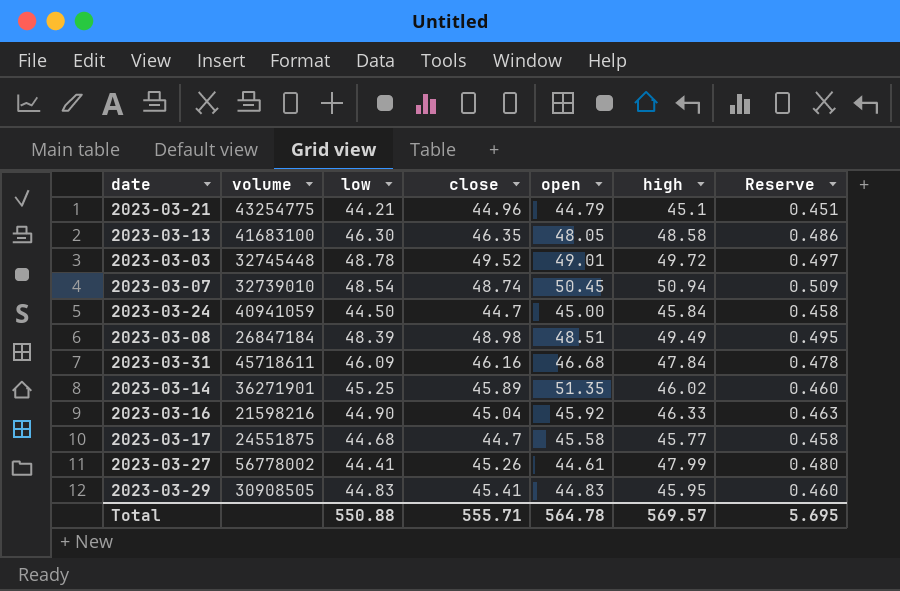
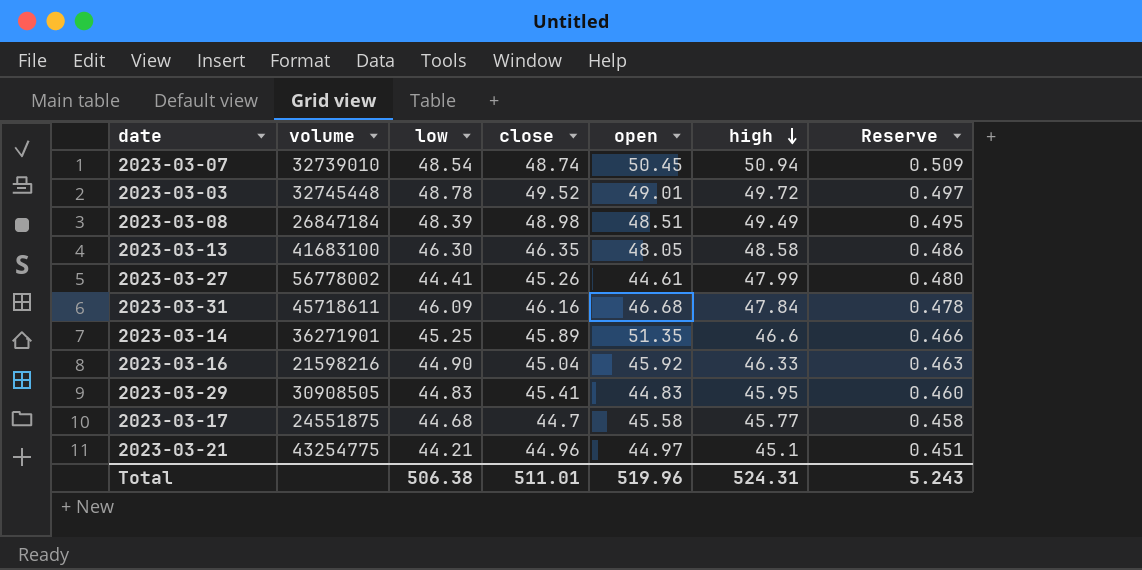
row order: none -> high descending
row 2023-03-24: 40941059 | 44.50 | 44.7 | 45.00 | 45.84 | 0.458 -> none
2023-03-14 | high: 46.02 -> 46.6
2023-03-14 | Reserve: 0.460 -> 0.466
2023-03-21 | open: 44.79 -> 44.97
Total | low: 550.88 -> 506.38
Total | close: 555.71 -> 511.01
Total | open: 564.78 -> 519.96
Total | high: 569.57 -> 524.31
Total | Reserve: 5.695 -> 5.243

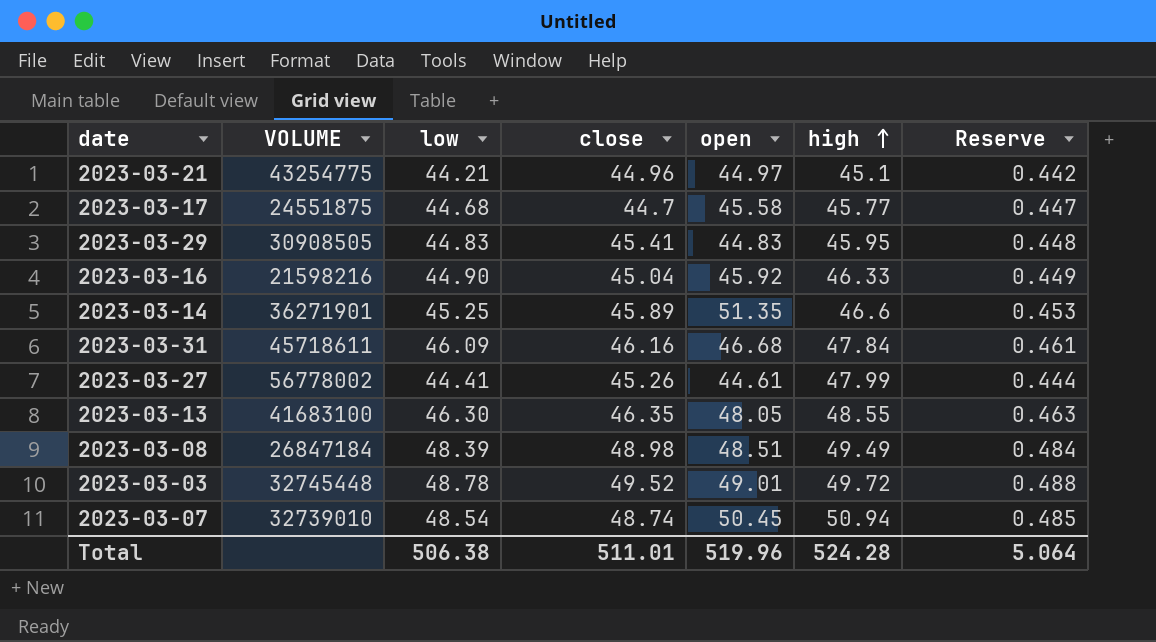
row order: high descending -> high ascending
column name: volume -> VOLUME
column Reserve | formula: [high] * 0.01 -> [low] * 0.01
2023-03-13 | high: 48.58 -> 48.55
Total | high: 524.31 -> 524.28
Total | Reserve: 5.243 -> 5.064

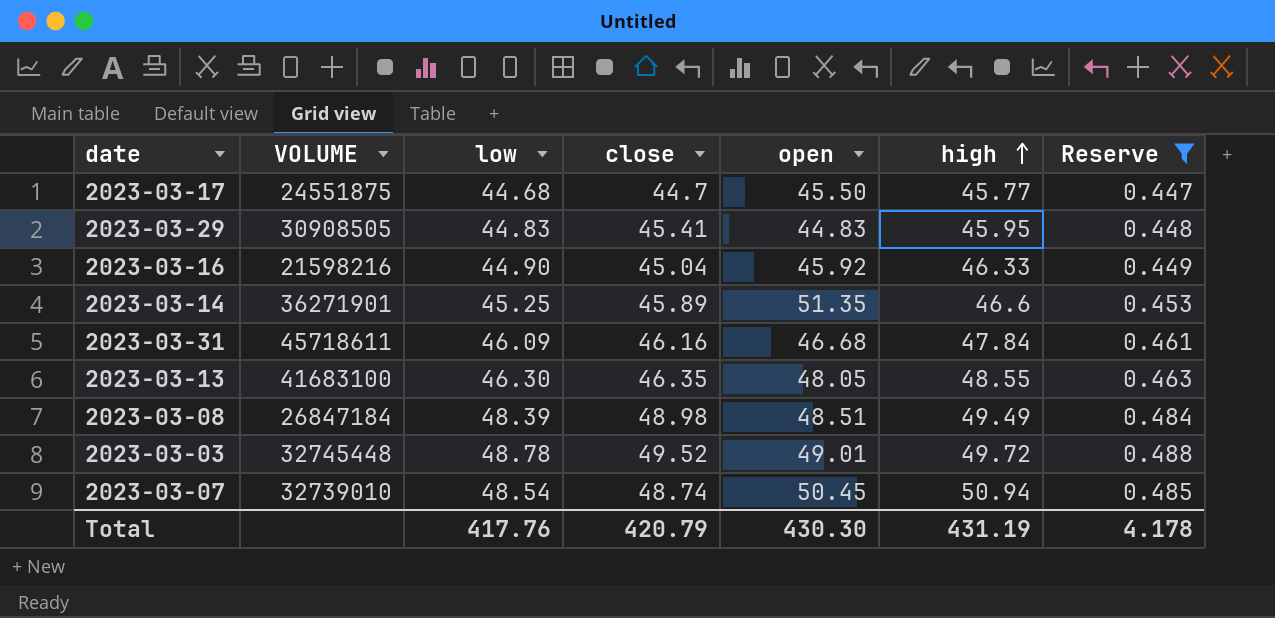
filter: none -> Reserve >= 0.447
2023-03-17 | open: 45.58 -> 45.50
Total | low: 506.38 -> 417.76
Total | close: 511.01 -> 420.79
Total | open: 519.96 -> 430.30
Total | high: 524.28 -> 431.19
Total | Reserve: 5.064 -> 4.178

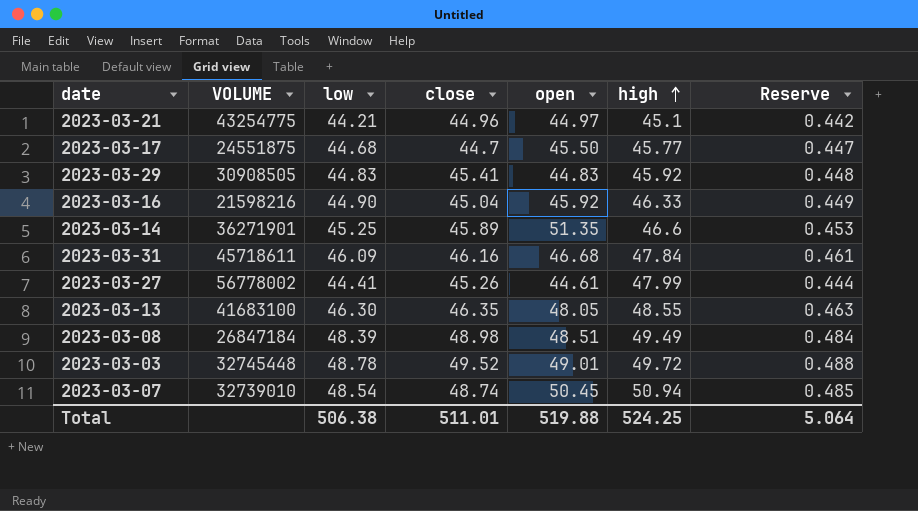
filter: Reserve >= 0.447 -> none
2023-03-29 | high: 45.95 -> 45.92
Total | low: 417.76 -> 506.38
Total | close: 420.79 -> 511.01
Total | open: 430.30 -> 519.88
Total | high: 431.19 -> 524.25
Total | Reserve: 4.178 -> 5.064

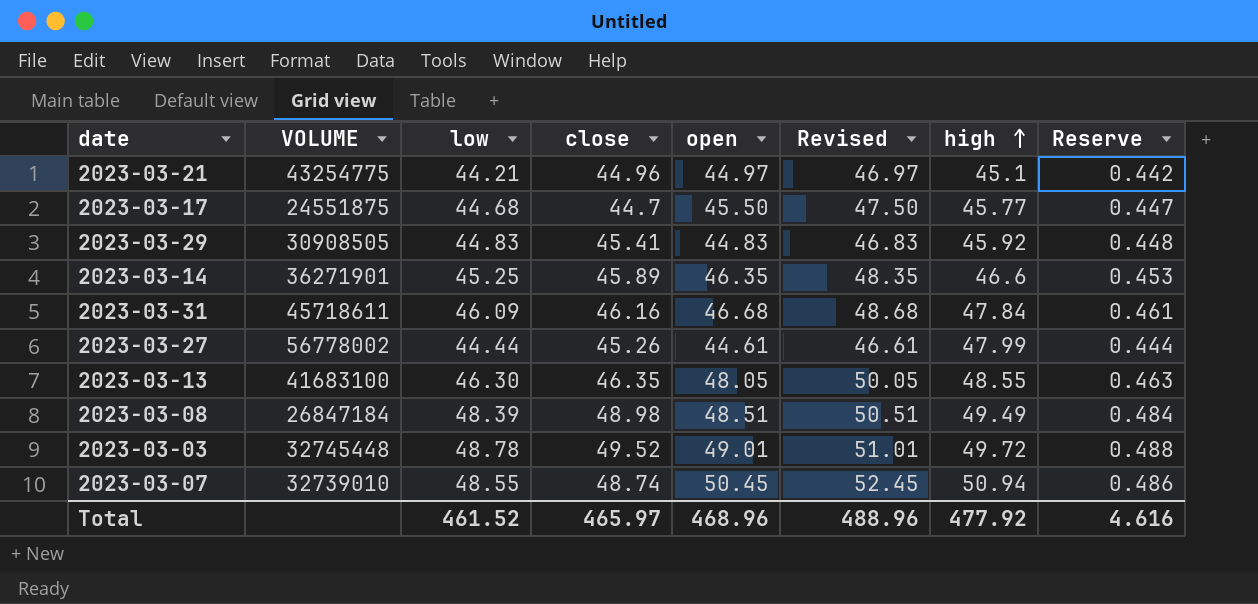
column Revised | formula: none -> [open] + 2
row 2023-03-16: 21598216 | 44.90 | 45.04 | 45.92 | 46.33 | 0.449 -> none
2023-03-14 | open: 51.35 -> 46.35
2023-03-27 | low: 44.41 -> 44.44
2023-03-07 | low: 48.54 -> 48.55
2023-03-07 | Reserve: 0.485 -> 0.486
Total | low: 506.38 -> 461.52
Total | close: 511.01 -> 465.97
Total | open: 519.88 -> 468.96
Total | high: 524.25 -> 477.92
Total | Reserve: 5.064 -> 4.616

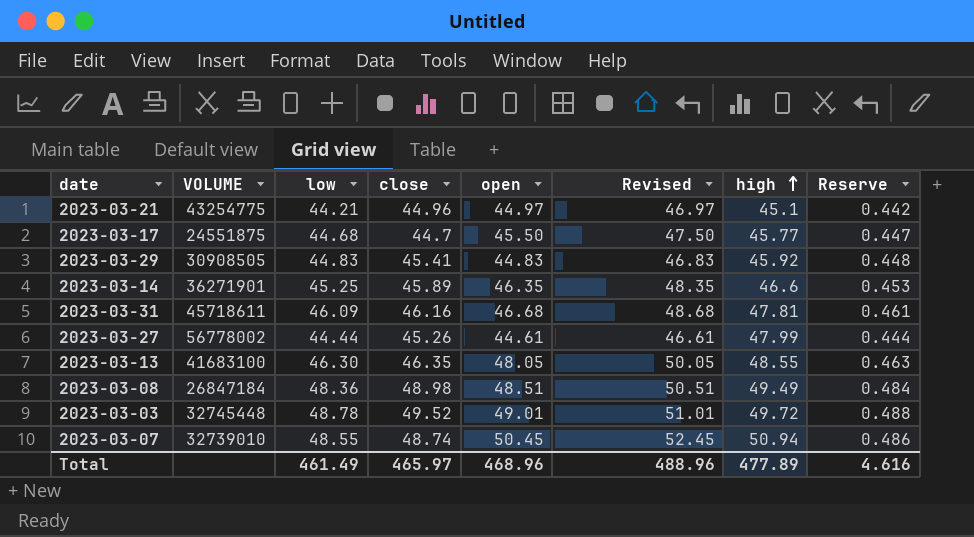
2023-03-31 | high: 47.84 -> 47.81
2023-03-08 | low: 48.39 -> 48.36
Total | low: 461.52 -> 461.49
Total | high: 477.92 -> 477.89

